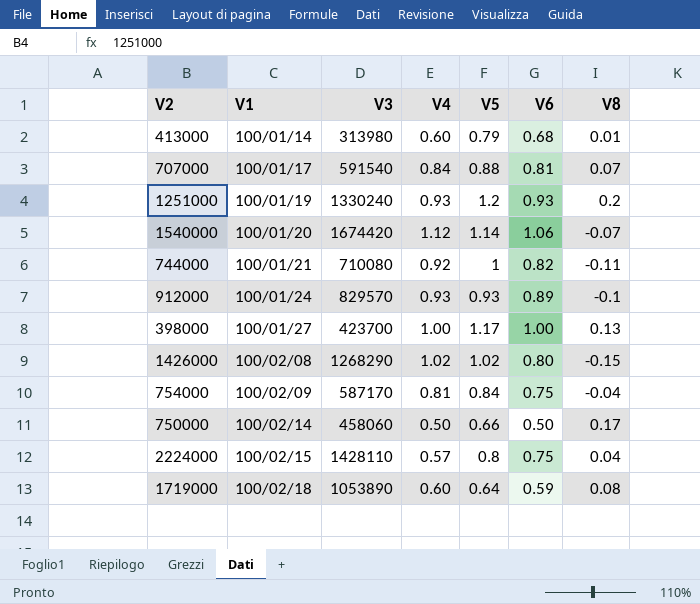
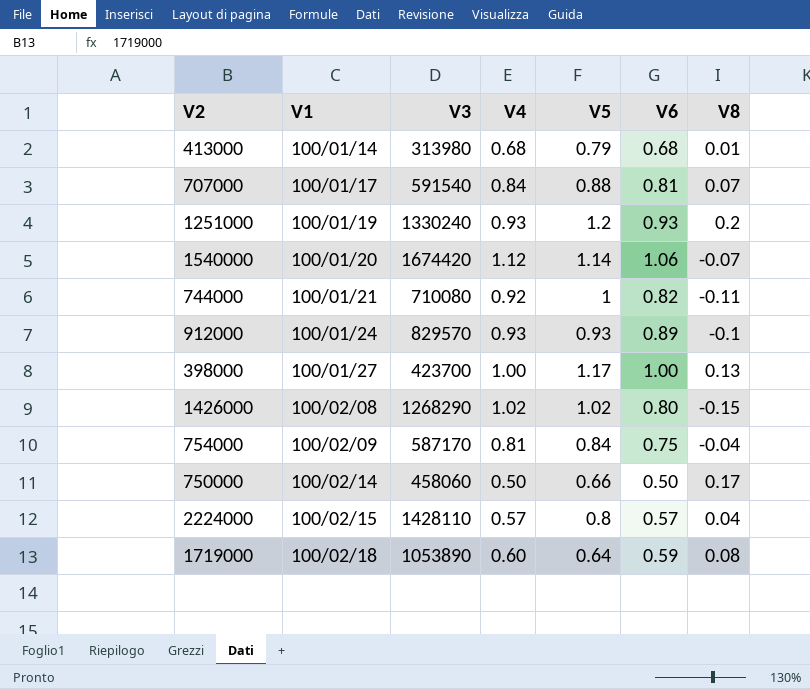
413000 | V4: 0.60 -> 0.68
2224000 | V6: 0.75 -> 0.57

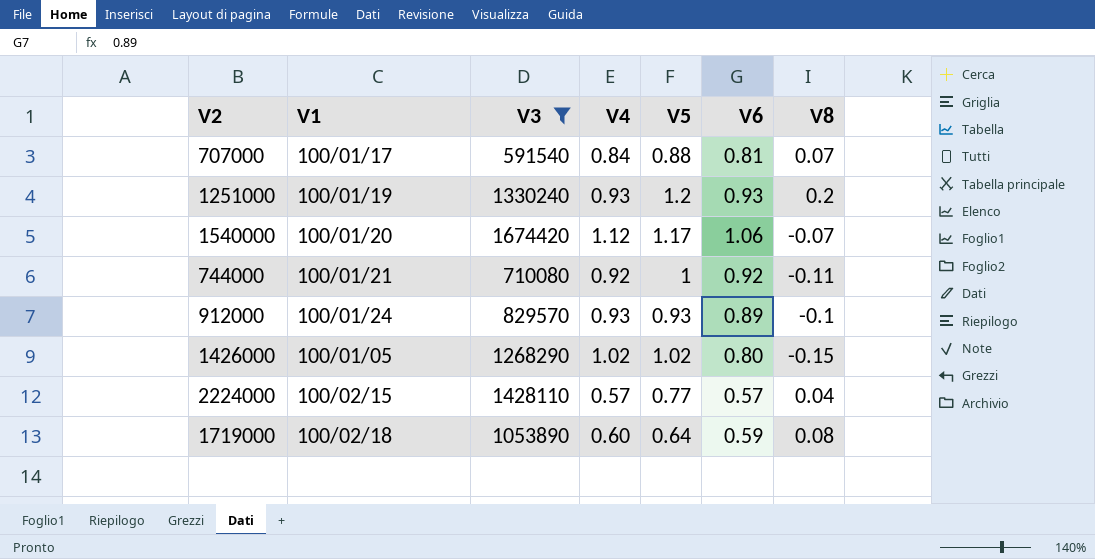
filter: none -> V3 >= 591540
1540000 | V5: 1.14 -> 1.17
744000 | V6: 0.82 -> 0.92
1426000 | V1: 100/02/08 -> 100/01/05
2224000 | V5: 0.8 -> 0.77

